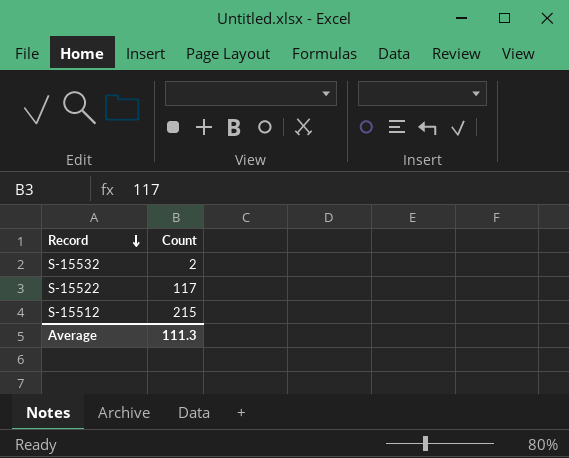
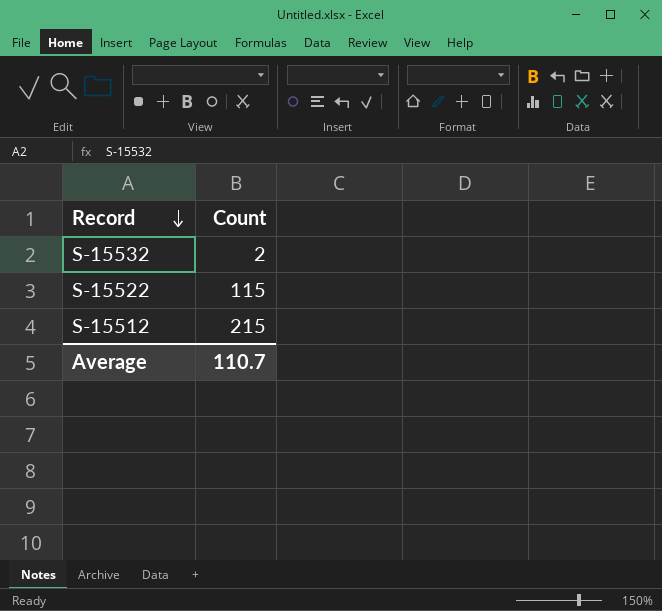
S-15522 | Count: 117 -> 115
Average | Count: 111.3 -> 110.7

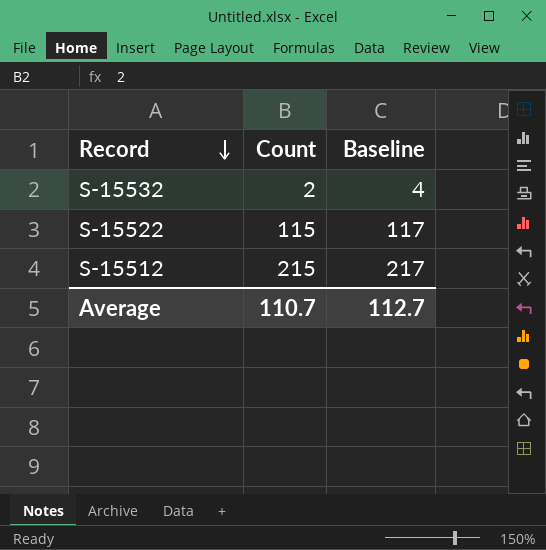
column Baseline | formula: none -> [Count] + 2

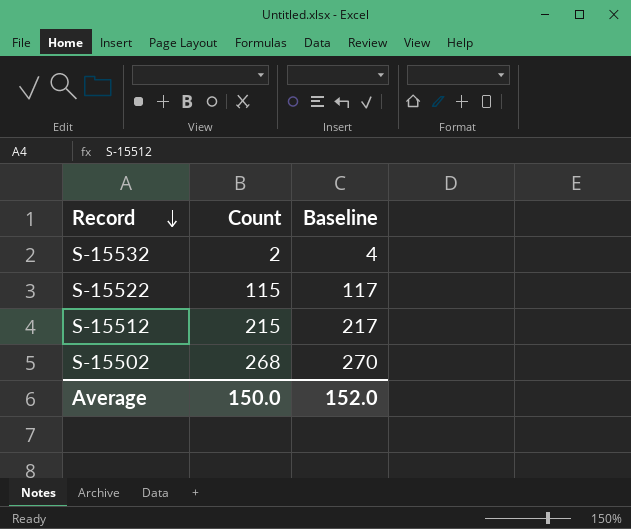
row S-15502: none -> 268 | 270
Average | Count: 110.7 -> 150.0
Average | Baseline: 112.7 -> 152.0

